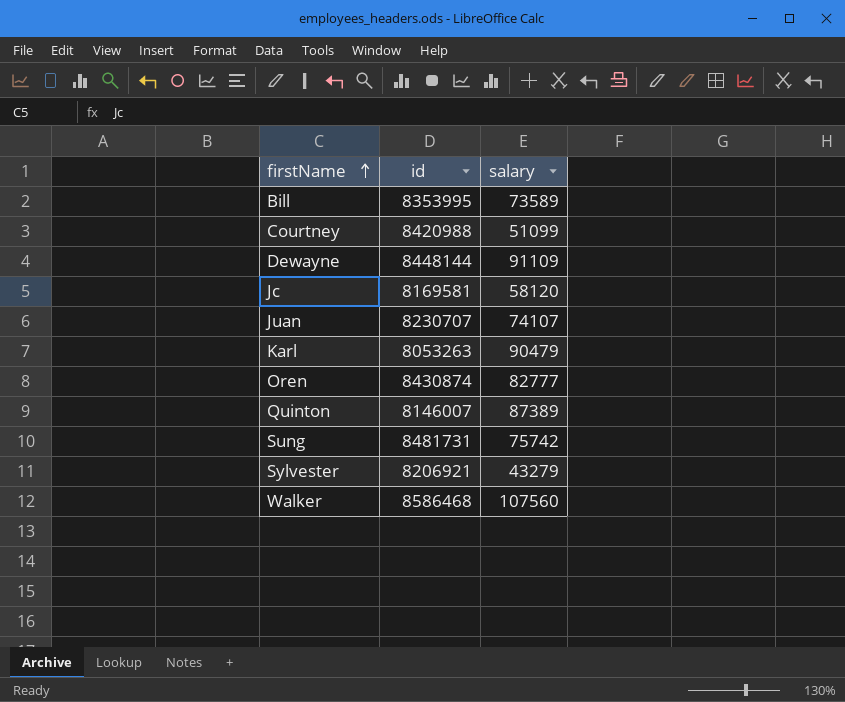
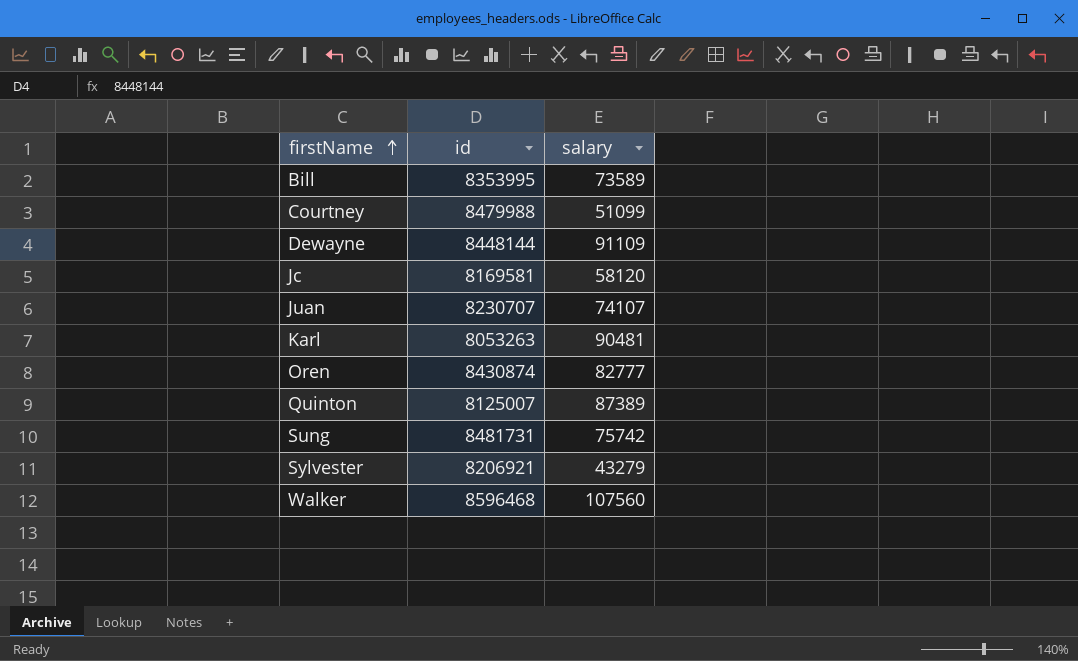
Courtney | id: 8420988 -> 8479988
Karl | salary: 90479 -> 90481
Quinton | id: 8146007 -> 8125007
Walker | id: 8586468 -> 8596468

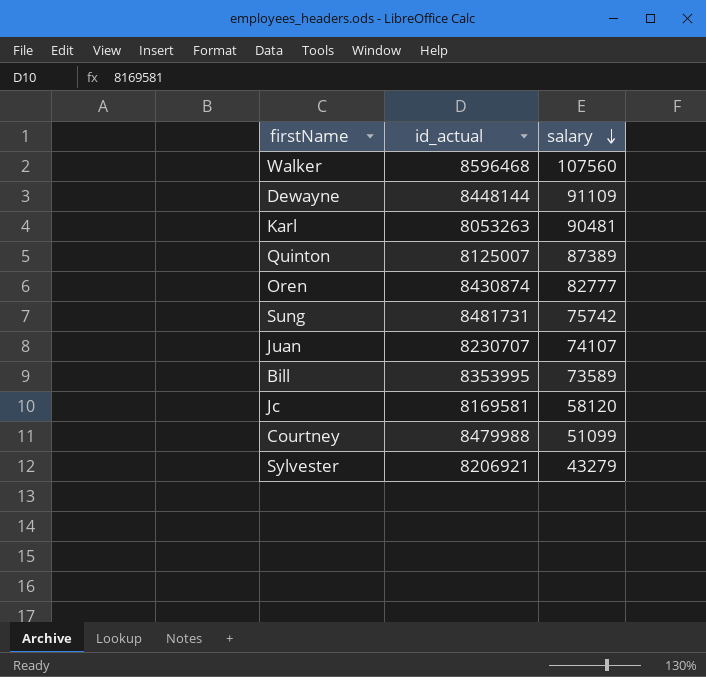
row order: firstName ascending -> salary descending
column name: id -> id_actual

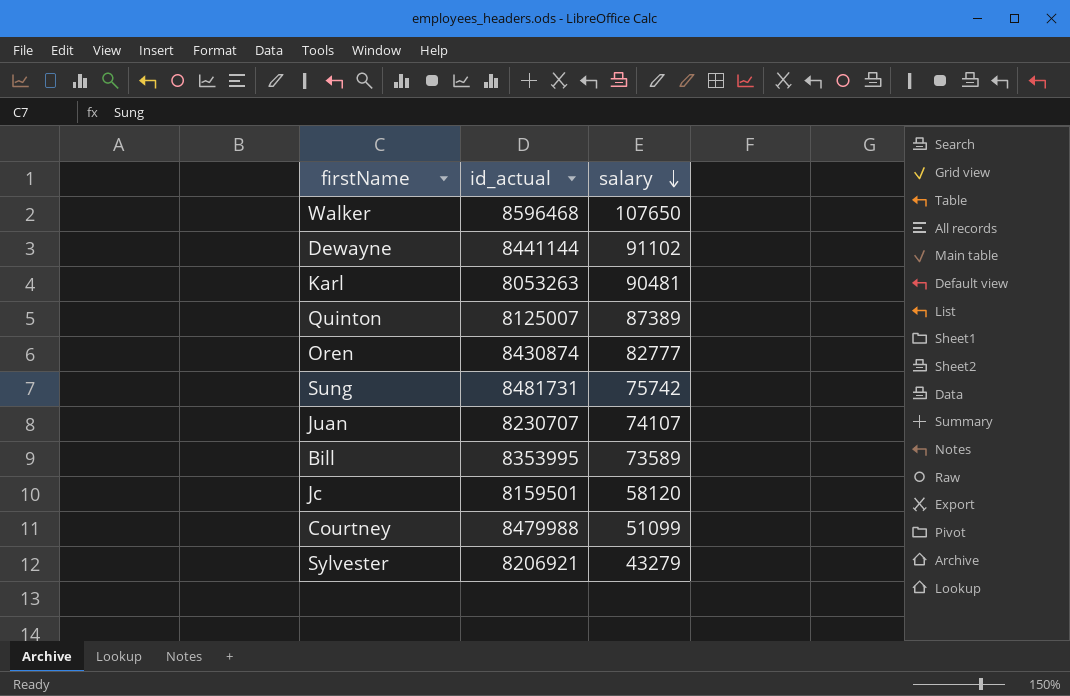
Walker | salary: 107560 -> 107650
Dewayne | id_actual: 8448144 -> 8441144
Dewayne | salary: 91109 -> 91102
Jc | id_actual: 8169581 -> 8159501

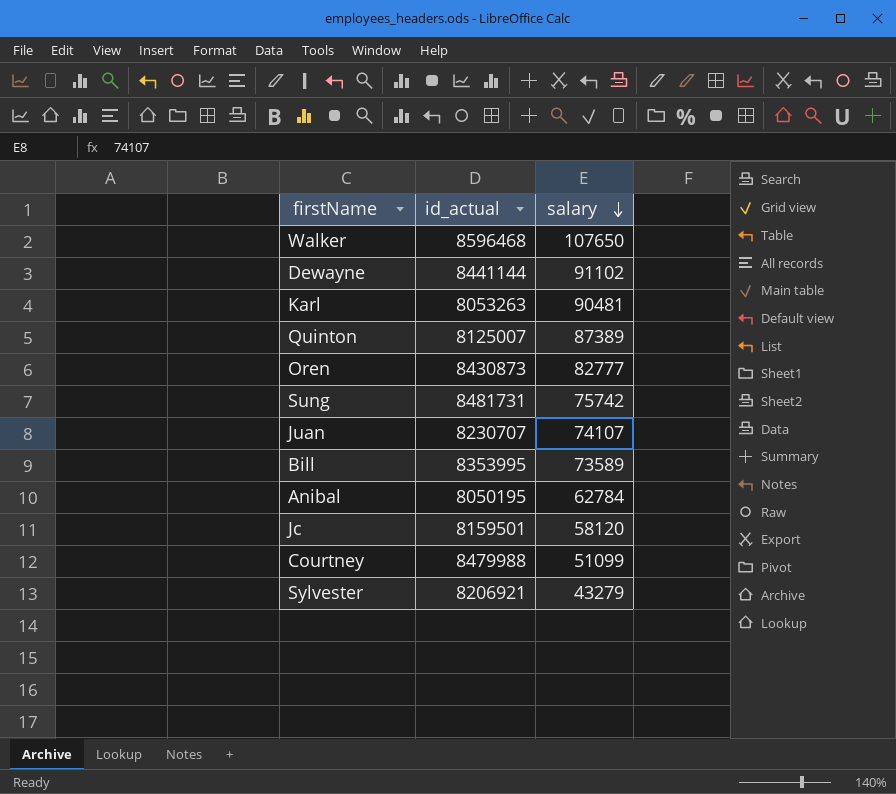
Oren | id_actual: 8430874 -> 8430873
row Anibal: none -> 8050195 | 62784

